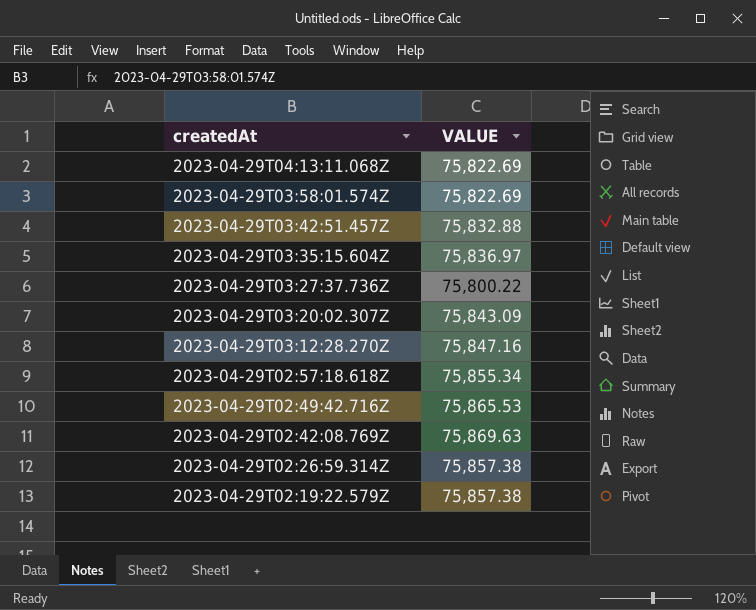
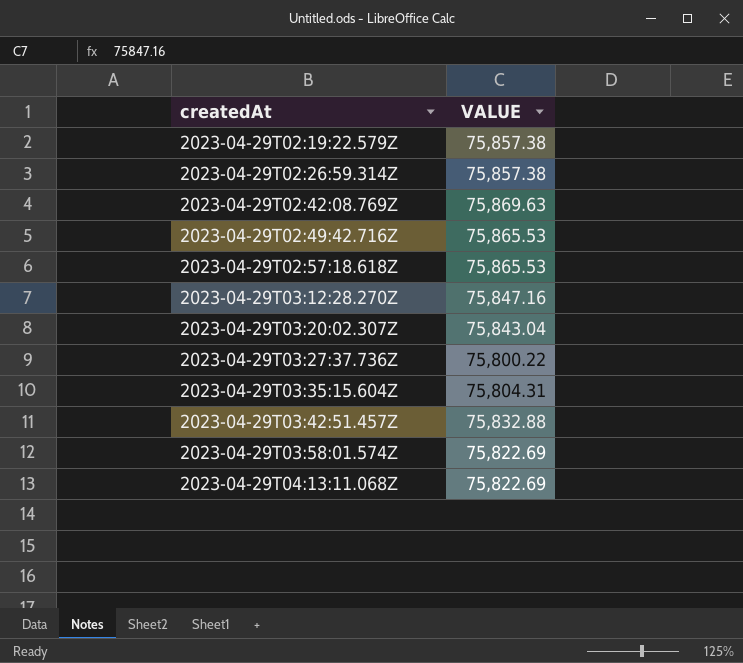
row order: createdAt descending -> createdAt ascending
2023-04-29T02:57:18.618Z | VALUE: 75,855.34 -> 75,865.53
2023-04-29T03:20:02.307Z | VALUE: 75,843.09 -> 75,843.04
2023-04-29T03:35:15.604Z | VALUE: 75,836.97 -> 75,804.31

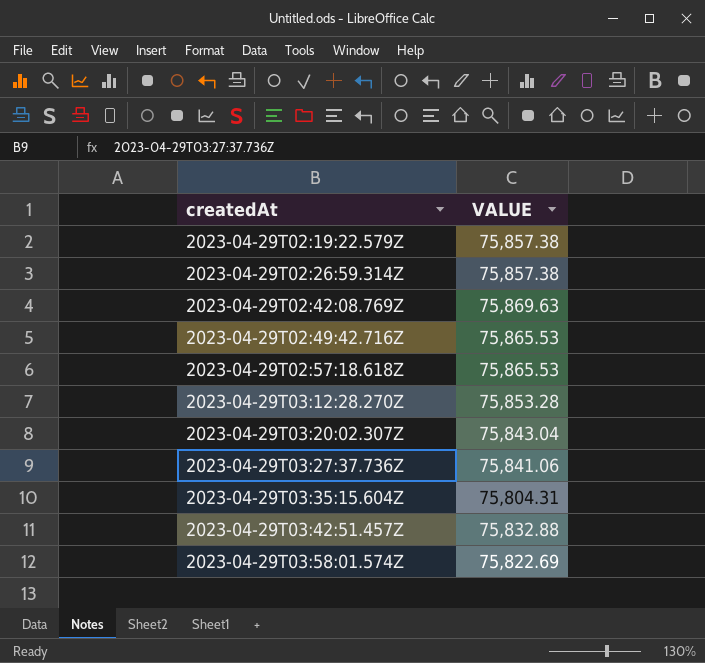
row 2023-04-29T04:13:11.068Z: 75,822.69 -> none
2023-04-29T03:12:28.270Z | VALUE: 75,847.16 -> 75,853.28
2023-04-29T03:27:37.736Z | VALUE: 75,800.22 -> 75,841.06

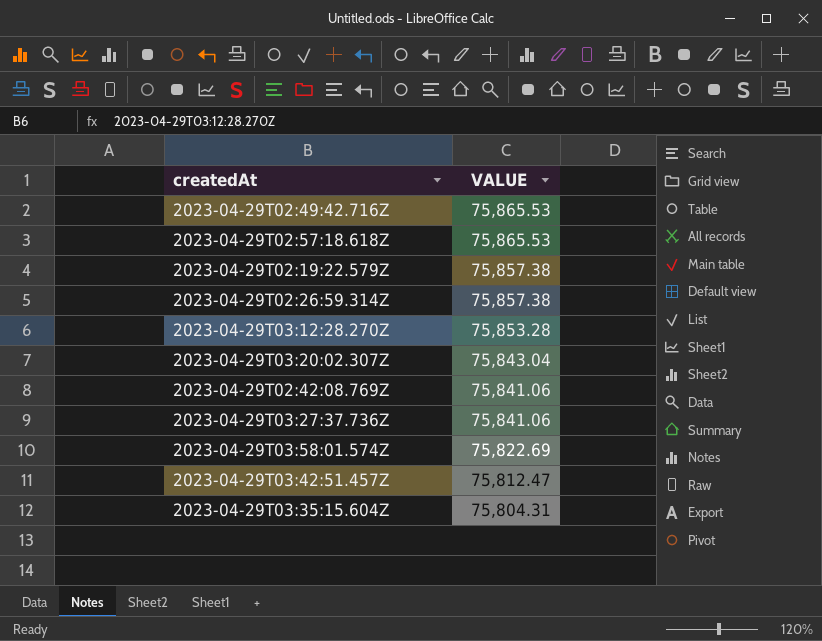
row order: createdAt ascending -> VALUE descending
2023-04-29T02:42:08.769Z | VALUE: 75,869.63 -> 75,841.06
2023-04-29T03:42:51.457Z | VALUE: 75,832.88 -> 75,812.47

